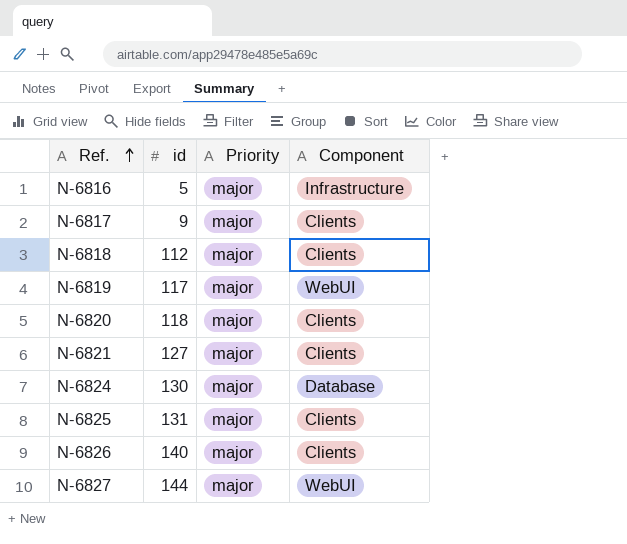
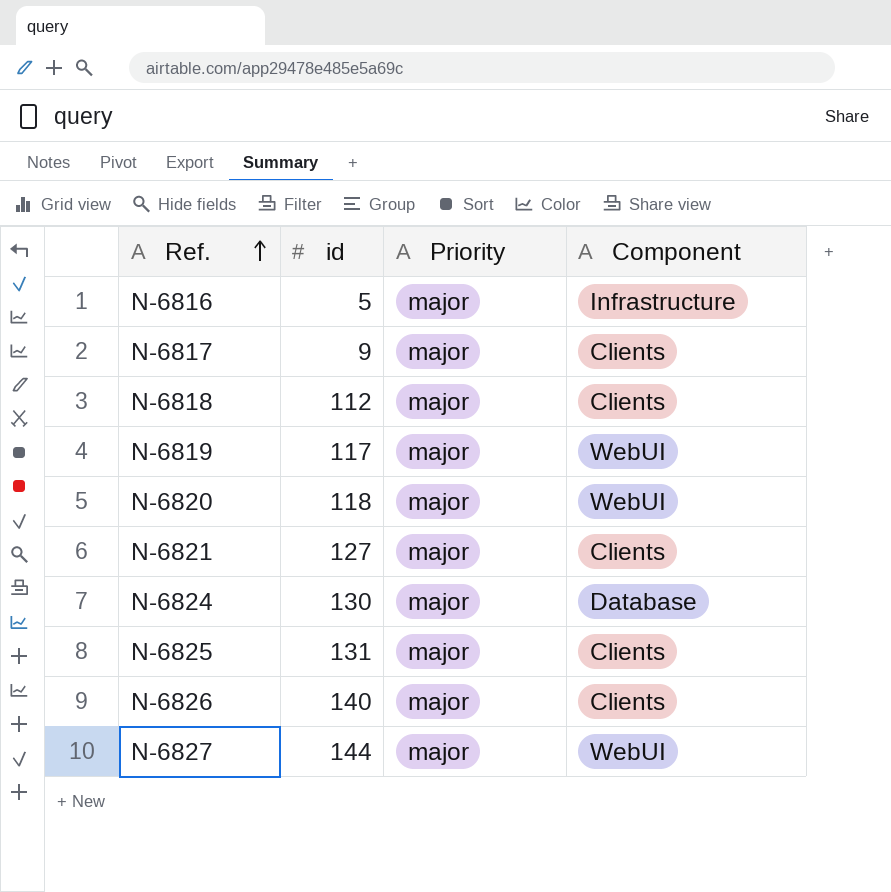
N-6820 | Component: Clients -> WebUI

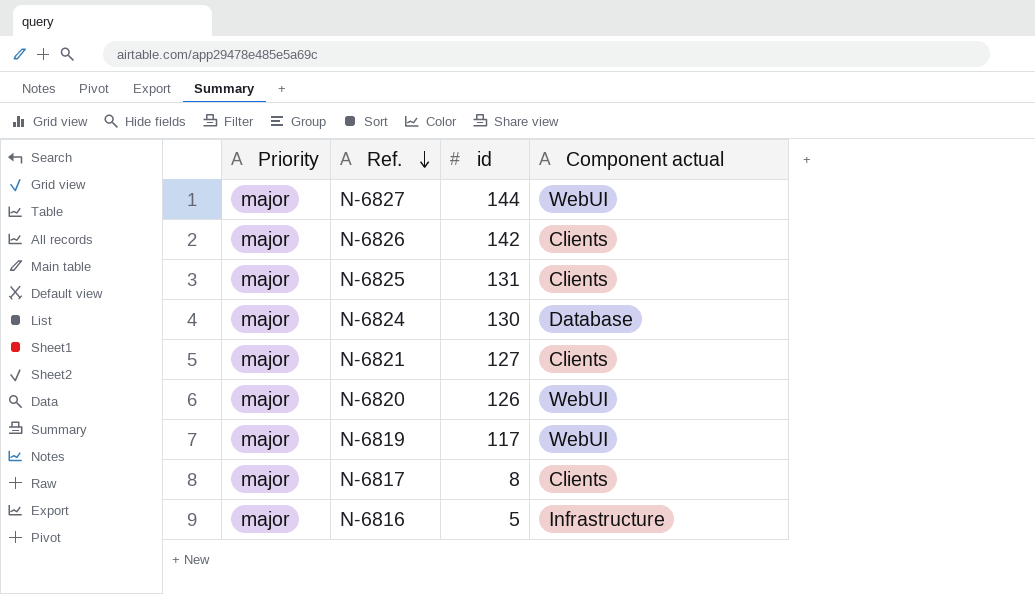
row order: Ref. ascending -> Ref. descending
column Priority | position: 3 -> 1
column name: Component -> Component actual
row N-6818: 112 | major | Clients -> none
N-6826 | id: 140 -> 142
N-6820 | id: 118 -> 126
N-6817 | id: 9 -> 8

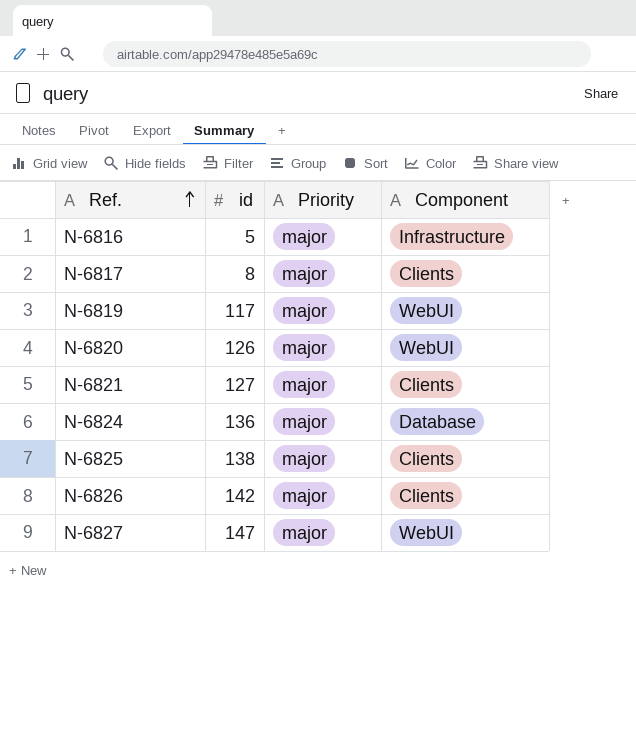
row order: Ref. descending -> Ref. ascending
column Priority | position: 1 -> 3
column name: Component actual -> Component
N-6824 | id: 130 -> 136
N-6825 | id: 131 -> 138
N-6827 | id: 144 -> 147

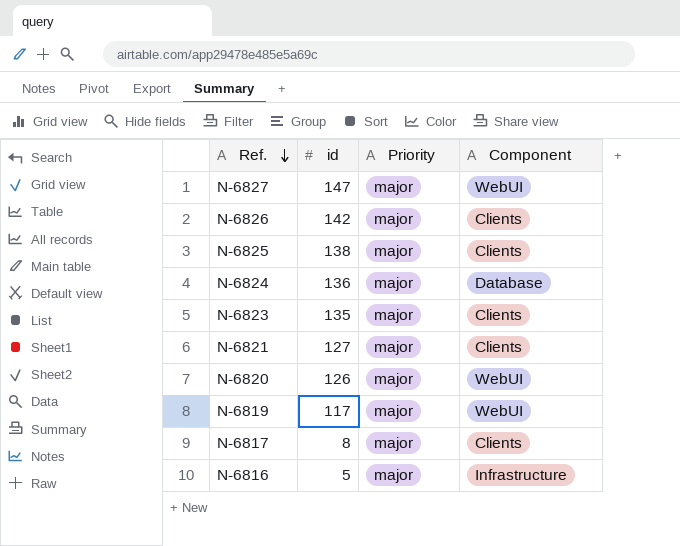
row order: Ref. ascending -> Ref. descending
row N-6823: none -> 135 | major | Clients

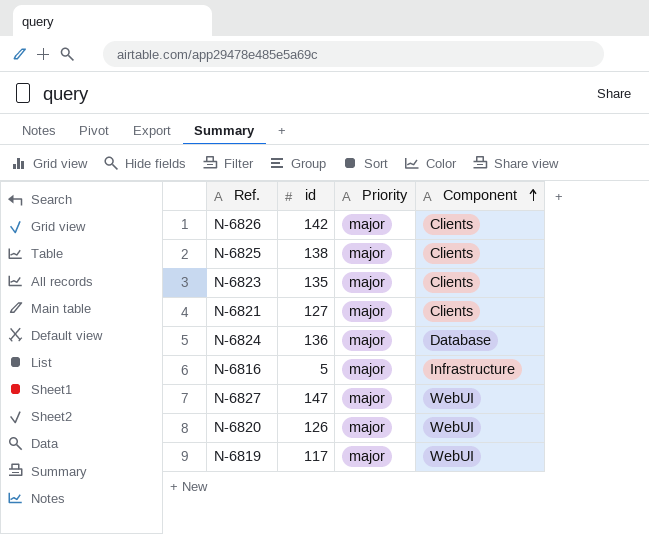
row order: Ref. descending -> Component ascending
row N-6817: 8 | major | Clients -> none

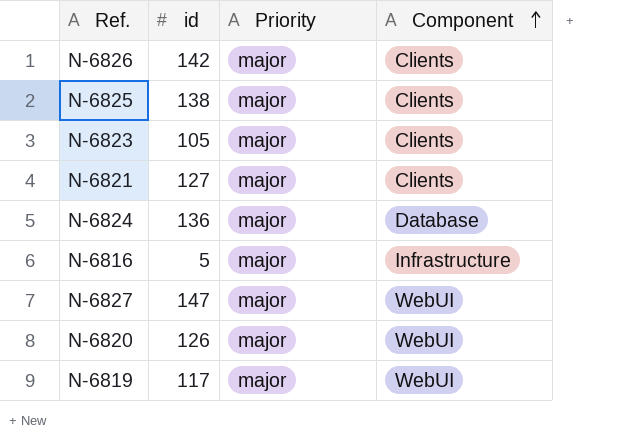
N-6823 | id: 135 -> 105

